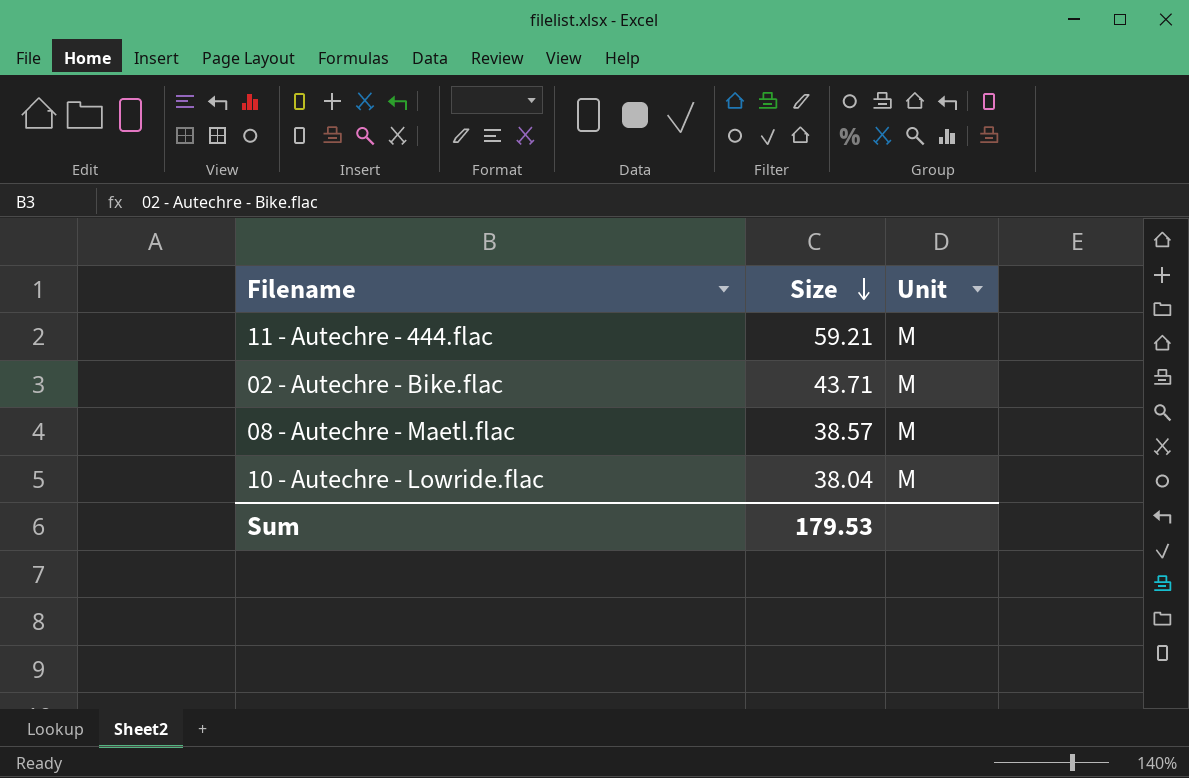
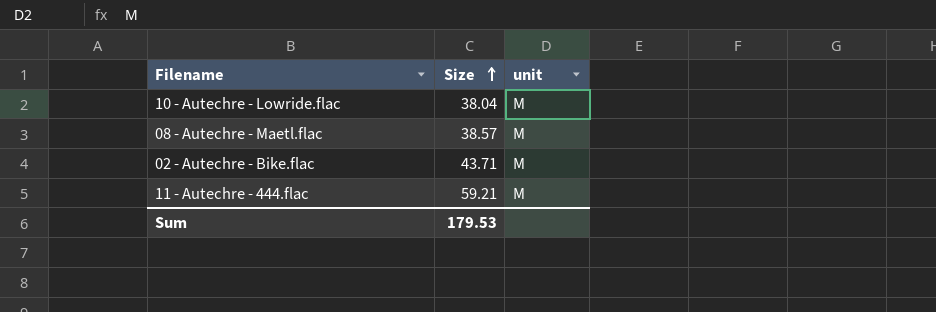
row order: Size descending -> Size ascending
column name: Unit -> unit

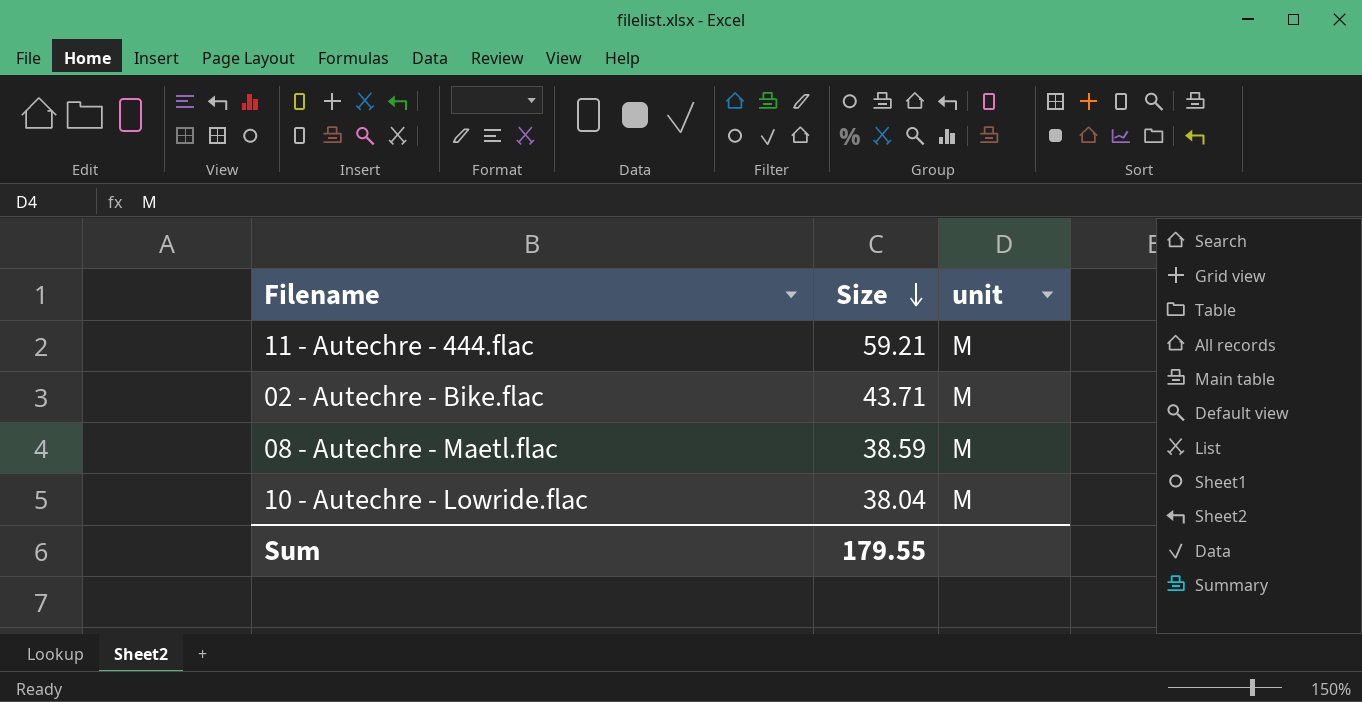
row order: Size ascending -> Size descending
08 - Autechre - Maetl.flac | Size: 38.57 -> 38.59
Sum | Size: 179.53 -> 179.55

